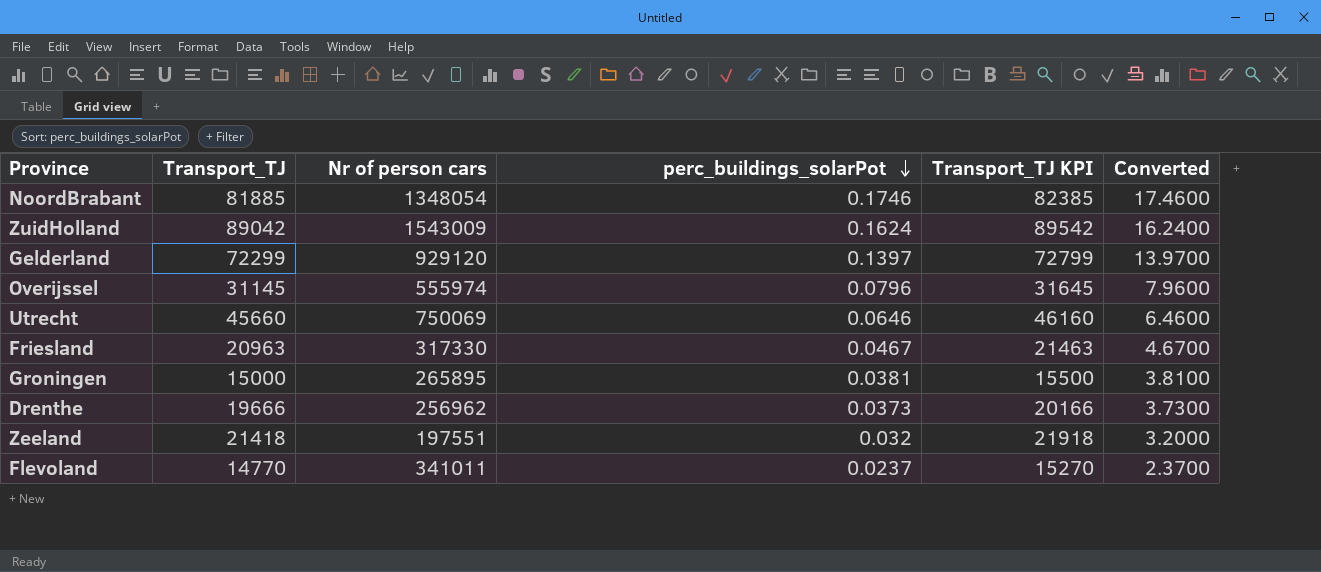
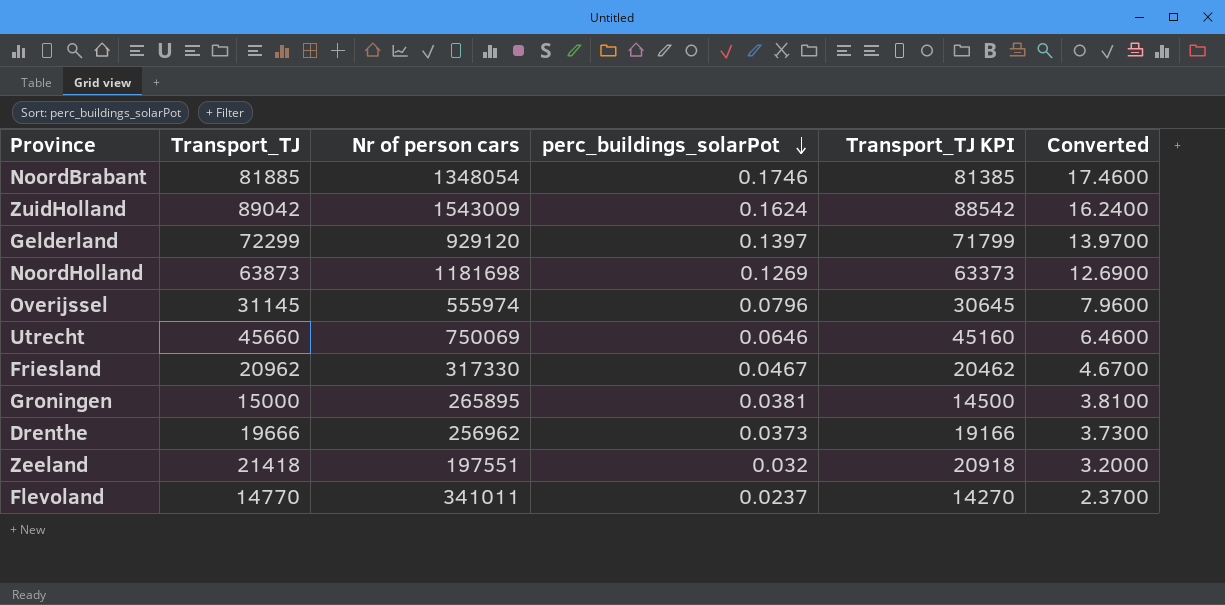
column Transport_TJ KPI | formula: [Transport_TJ] + 500 -> [Transport_TJ] - 500
row NoordHolland: none -> 63873 | 1181698 | 0.1269 | 63373 | 12.6900
Friesland | Transport_TJ: 20963 -> 20962

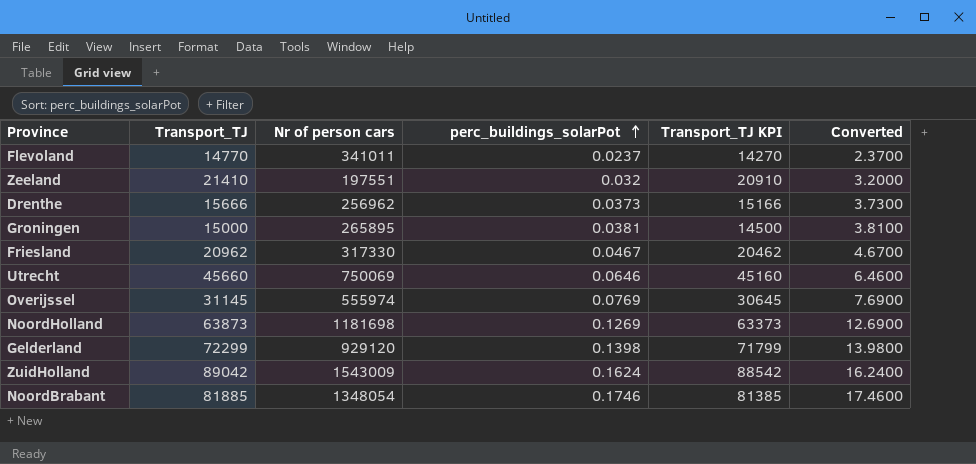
row order: perc_buildings_solarPot descending -> perc_buildings_solarPot ascending
Zeeland | Transport_TJ: 21418 -> 21410
Zeeland | Transport_TJ KPI: 20918 -> 20910
Drenthe | Transport_TJ: 19666 -> 15666
Drenthe | Transport_TJ KPI: 19166 -> 15166
Overijssel | perc_buildings_solarPot: 0.0796 -> 0.0769
Overijssel | Converted: 7.9600 -> 7.6900
Gelderland | perc_buildings_solarPot: 0.1397 -> 0.1398
Gelderland | Converted: 13.9700 -> 13.9800

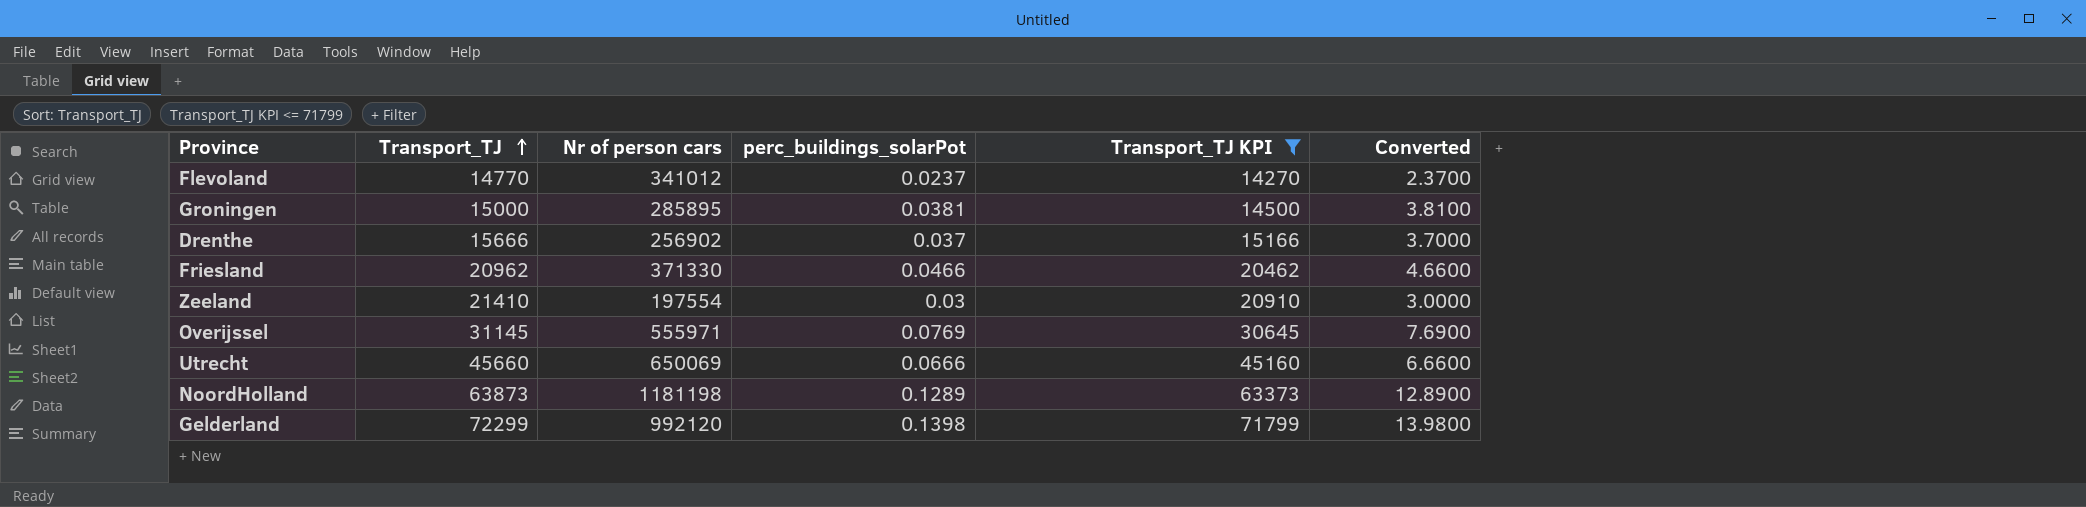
filter: none -> Transport_TJ KPI <= 71799
row order: perc_buildings_solarPot ascending -> Transport_TJ ascending
Flevoland | Nr of person cars: 341011 -> 341012
Groningen | Nr of person cars: 265895 -> 285895
Drenthe | Nr of person cars: 256962 -> 256902
Drenthe | perc_buildings_solarPot: 0.0373 -> 0.037
Drenthe | Converted: 3.7300 -> 3.7000
Friesland | Nr of person cars: 317330 -> 371330
Friesland | perc_buildings_solarPot: 0.0467 -> 0.0466
Friesland | Converted: 4.6700 -> 4.6600
Zeeland | Nr of person cars: 197551 -> 197554
Zeeland | perc_buildings_solarPot: 0.032 -> 0.03
Zeeland | Converted: 3.2000 -> 3.0000
Overijssel | Nr of person cars: 555974 -> 555971
Utrecht | Nr of person cars: 750069 -> 650069
Utrecht | perc_buildings_solarPot: 0.0646 -> 0.0666
Utrecht | Converted: 6.4600 -> 6.6600
NoordHolland | Nr of person cars: 1181698 -> 1181198
NoordHolland | perc_buildings_solarPot: 0.1269 -> 0.1289
NoordHolland | Converted: 12.6900 -> 12.8900
Gelderland | Nr of person cars: 929120 -> 992120

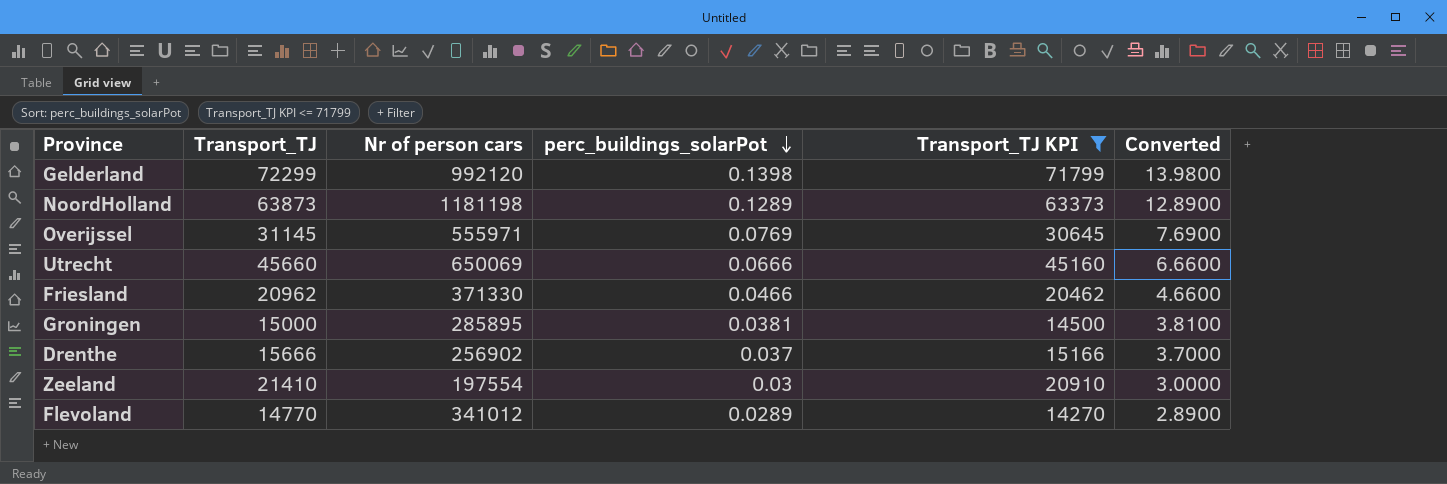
row order: Transport_TJ ascending -> perc_buildings_solarPot descending
Flevoland | perc_buildings_solarPot: 0.0237 -> 0.0289
Flevoland | Converted: 2.3700 -> 2.8900

